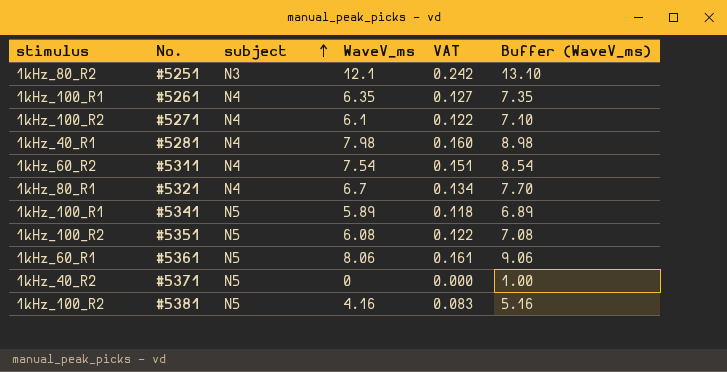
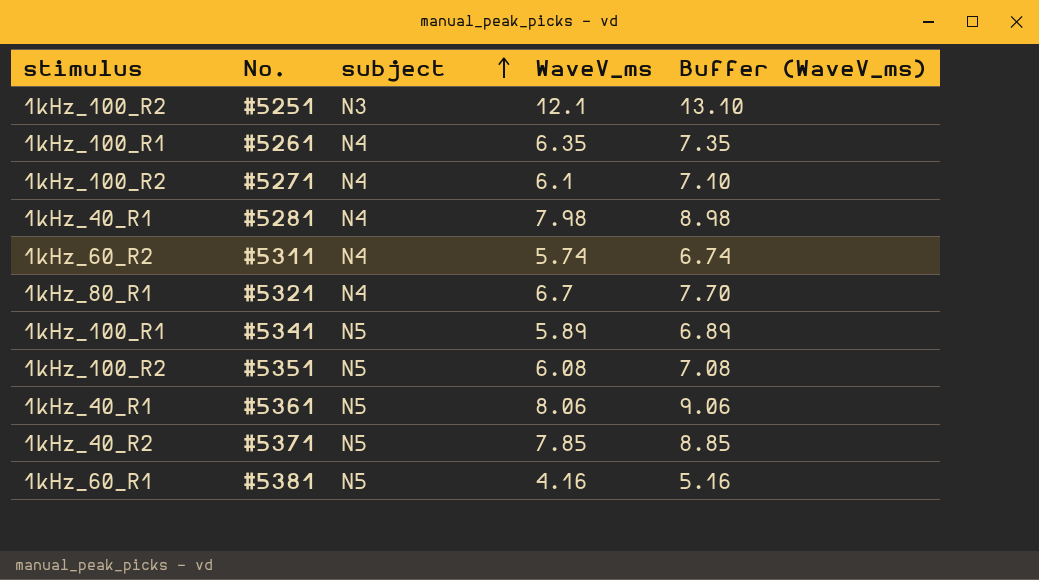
column VAT | formula: [WaveV_ms] * 0.02 -> none
#5251 | stimulus: 1kHz_80_R2 -> 1kHz_100_R2
#5311 | WaveV_ms: 7.54 -> 5.74
#5311 | Buffer (WaveV_ms): 8.54 -> 6.74
#5361 | stimulus: 1kHz_60_R1 -> 1kHz_40_R1
#5371 | WaveV_ms: 0 -> 7.85
#5371 | Buffer (WaveV_ms): 1.00 -> 8.85
#5381 | stimulus: 1kHz_100_R2 -> 1kHz_60_R1

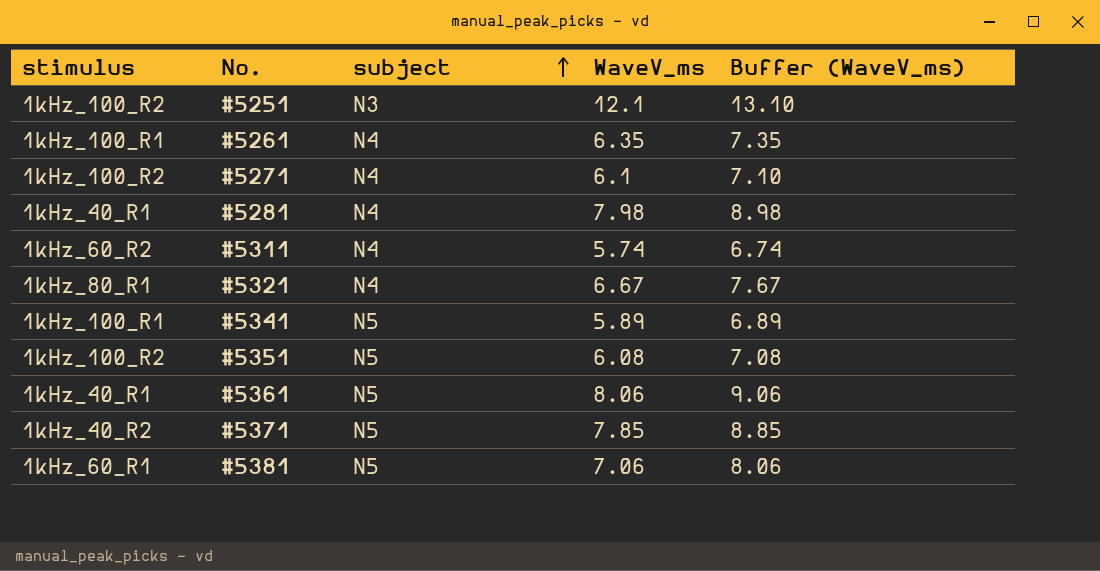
#5321 | WaveV_ms: 6.7 -> 6.67
#5321 | Buffer (WaveV_ms): 7.70 -> 7.67
#5381 | WaveV_ms: 4.16 -> 7.06
#5381 | Buffer (WaveV_ms): 5.16 -> 8.06

